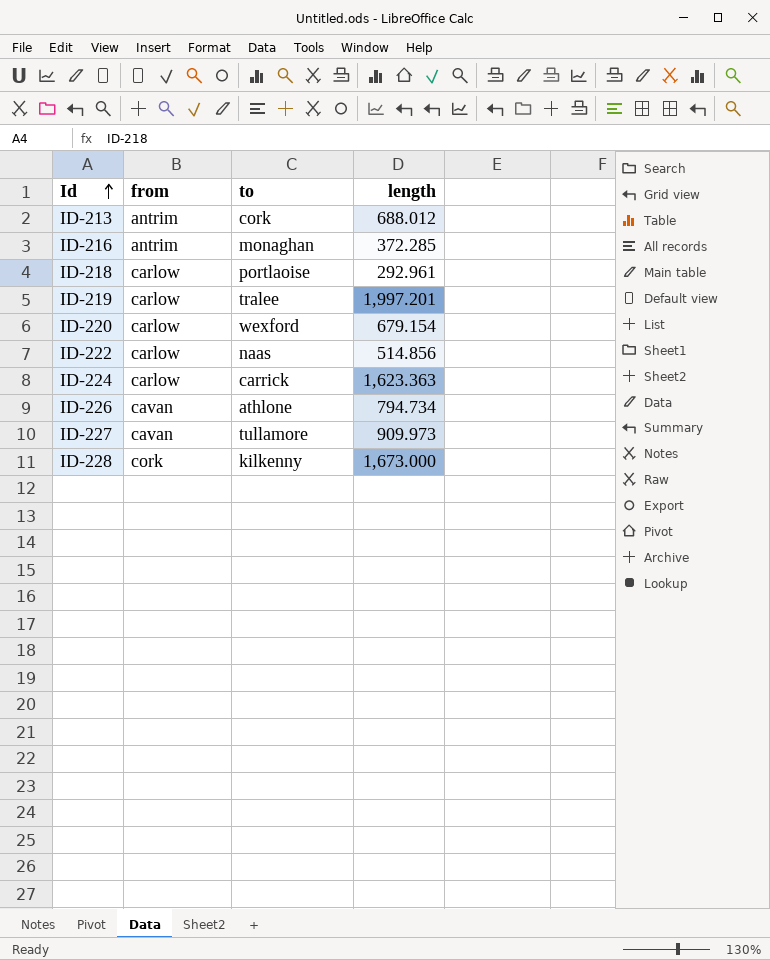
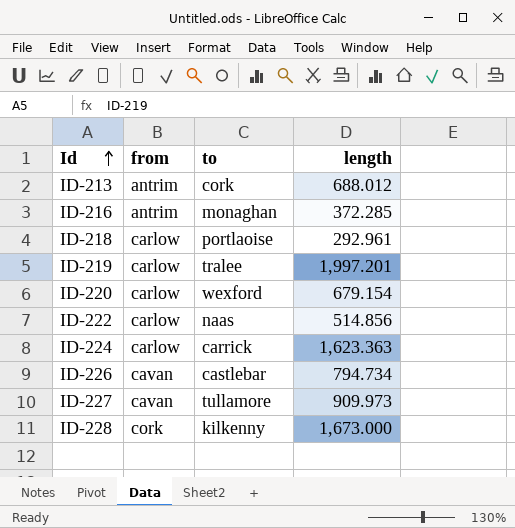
ID-226 | to: athlone -> castlebar

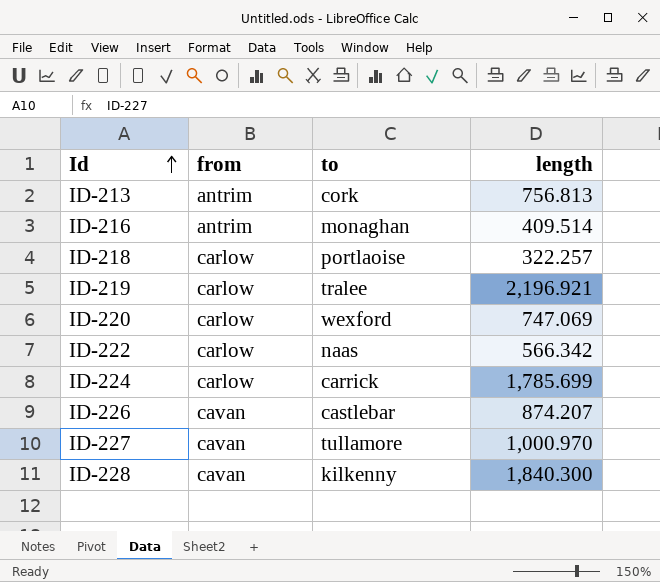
ID-213 | length: 688.012 -> 756.813
ID-216 | length: 372.285 -> 409.514
ID-218 | length: 292.961 -> 322.257
ID-219 | length: 1,997.201 -> 2,196.921
ID-220 | length: 679.154 -> 747.069
ID-222 | length: 514.856 -> 566.342
ID-224 | length: 1,623.363 -> 1,785.699
ID-226 | length: 794.734 -> 874.207
ID-227 | length: 909.973 -> 1,000.970
ID-228 | from: cork -> cavan
ID-228 | length: 1,673.000 -> 1,840.300

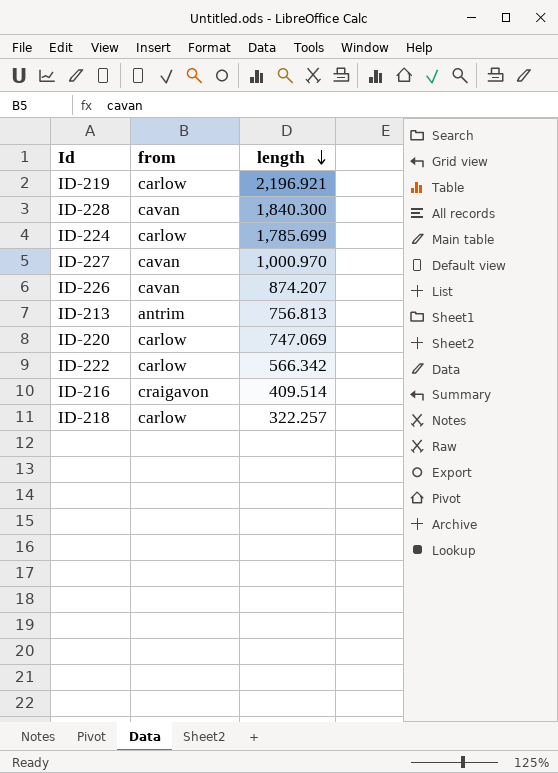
row order: Id ascending -> length descending
column to | position: 3 -> none
ID-216 | from: antrim -> craigavon

